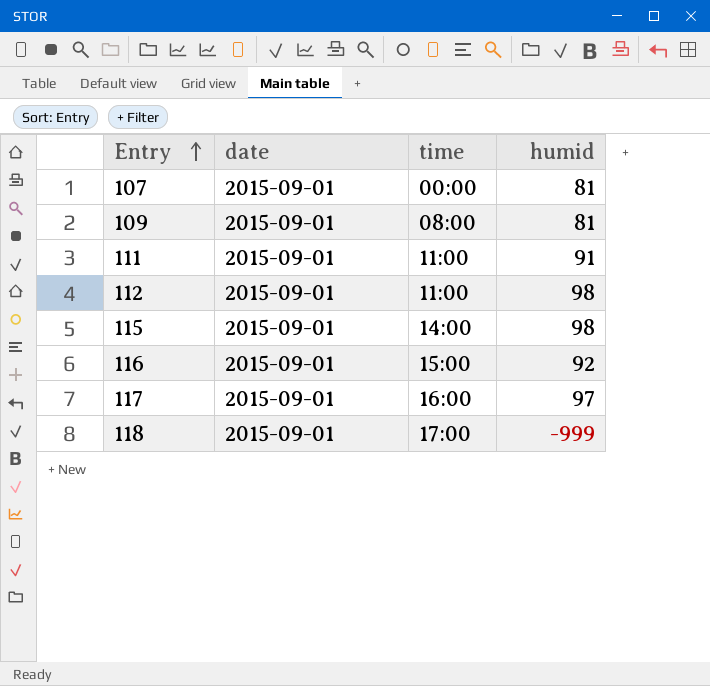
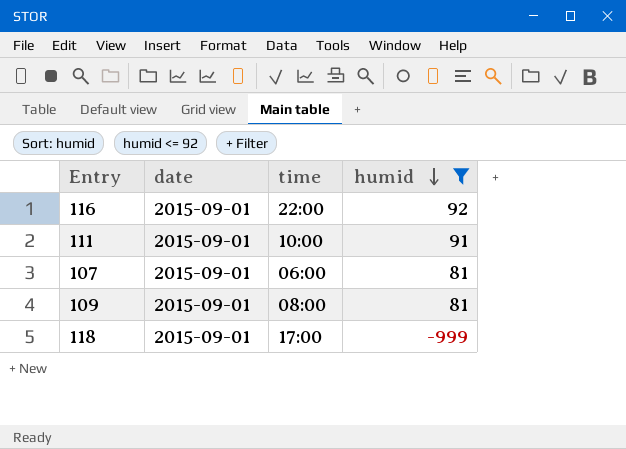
filter: none -> humid <= 92
row order: Entry ascending -> humid descending
116 | time: 15:00 -> 22:00
111 | time: 11:00 -> 10:00
107 | time: 00:00 -> 06:00

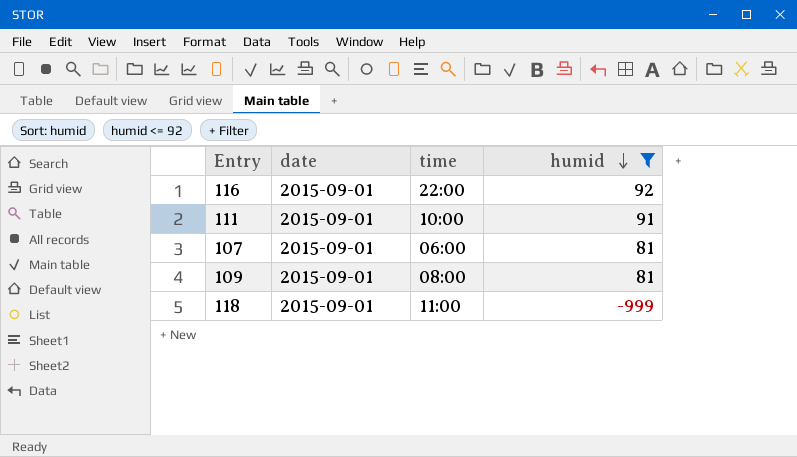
118 | time: 17:00 -> 11:00

